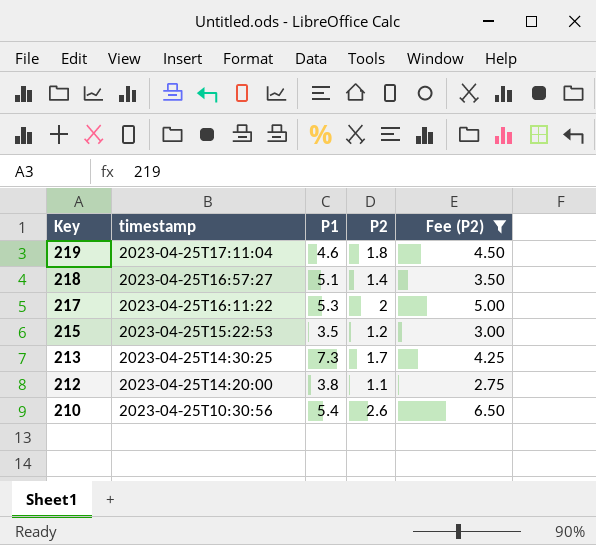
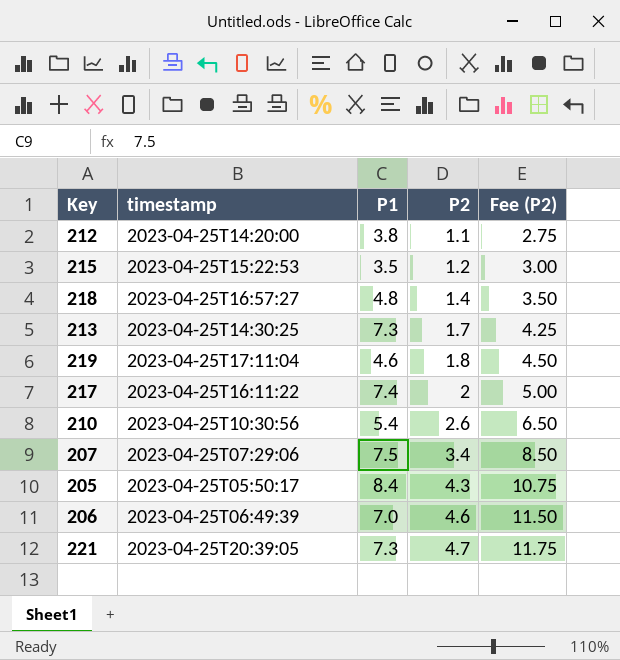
filter: Fee (P2) <= 6.50 -> none
row order: Key descending -> P2 ascending
218 | P1: 5.1 -> 4.8
217 | P1: 5.3 -> 7.4

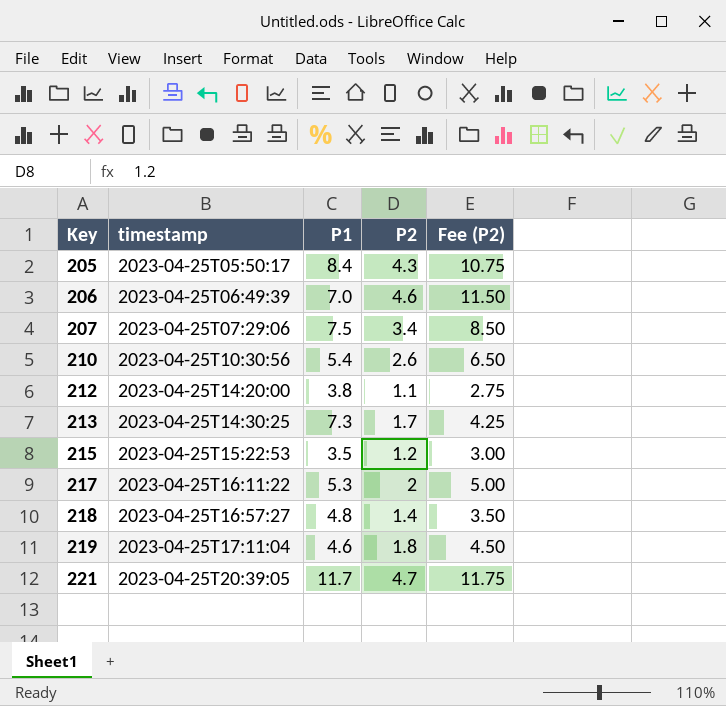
row order: P2 ascending -> Key ascending
217 | P1: 7.4 -> 5.3
221 | P1: 7.3 -> 11.7

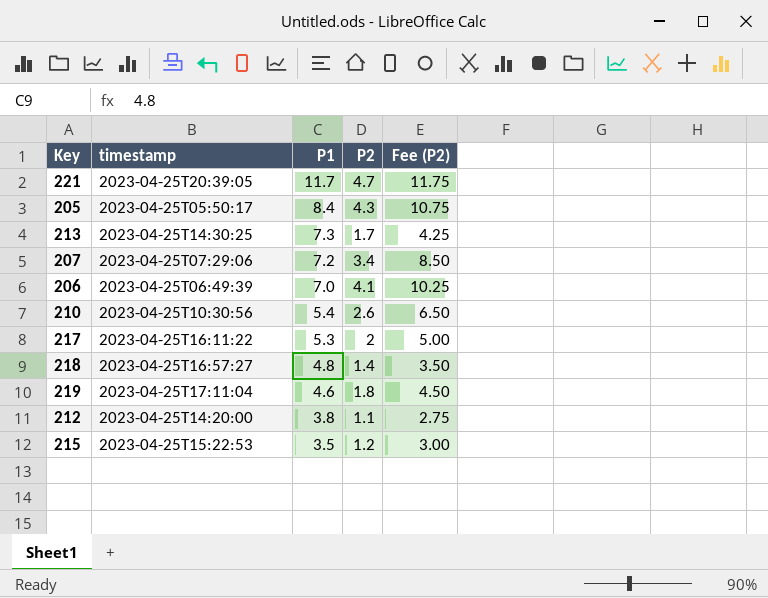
row order: Key ascending -> P1 descending
207 | P1: 7.5 -> 7.2
206 | P2: 4.6 -> 4.1
206 | Fee (P2): 11.50 -> 10.25

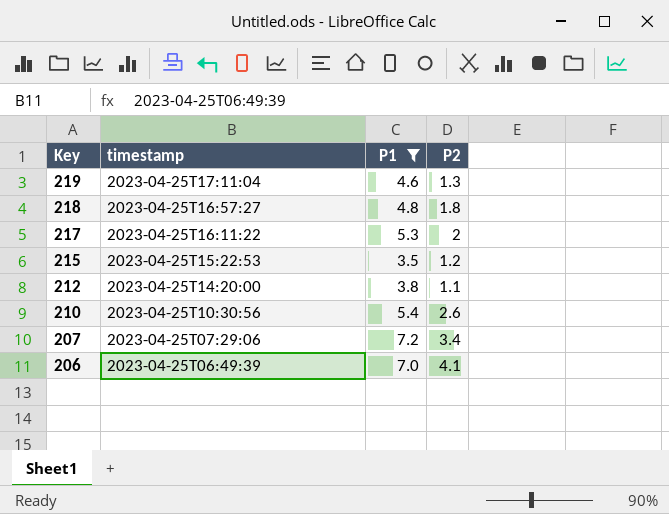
filter: none -> P1 <= 7.2
row order: P1 descending -> Key descending
column Fee (P2) | formula: [P2] * 2.5 -> none
219 | P2: 1.8 -> 1.3
218 | P2: 1.4 -> 1.8

